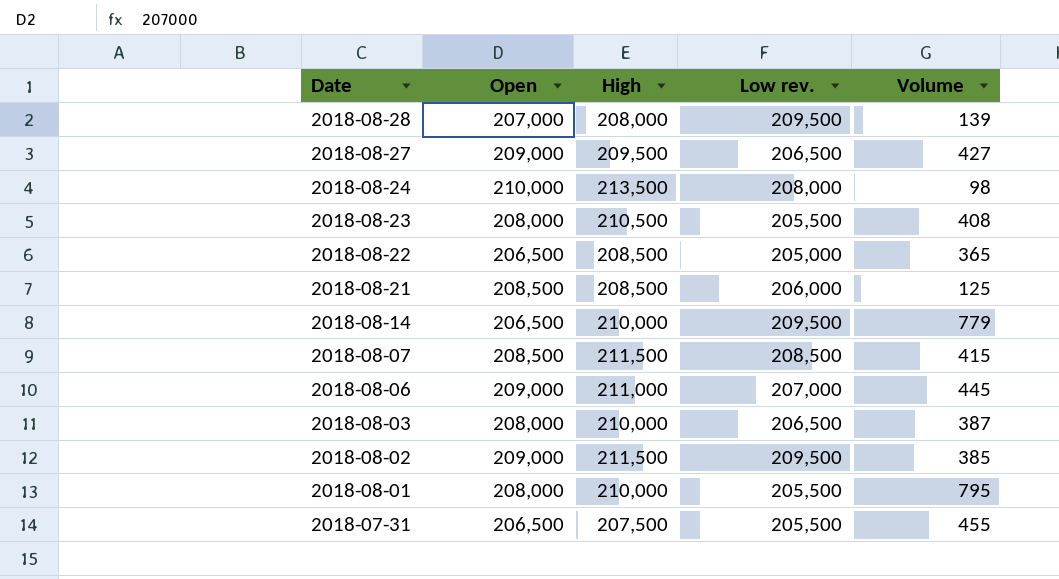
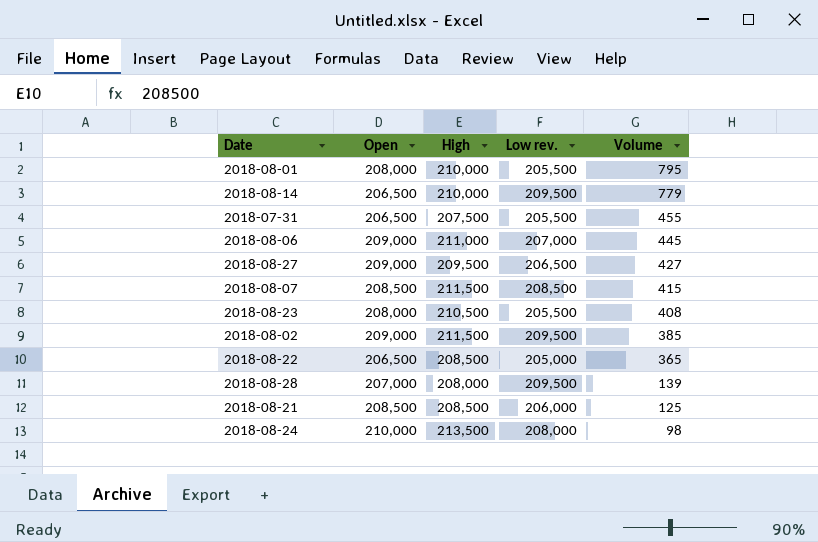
row order: Date descending -> Volume descending
row 2018-08-03: 208,000 | 210,000 | 206,500 | 387 -> none

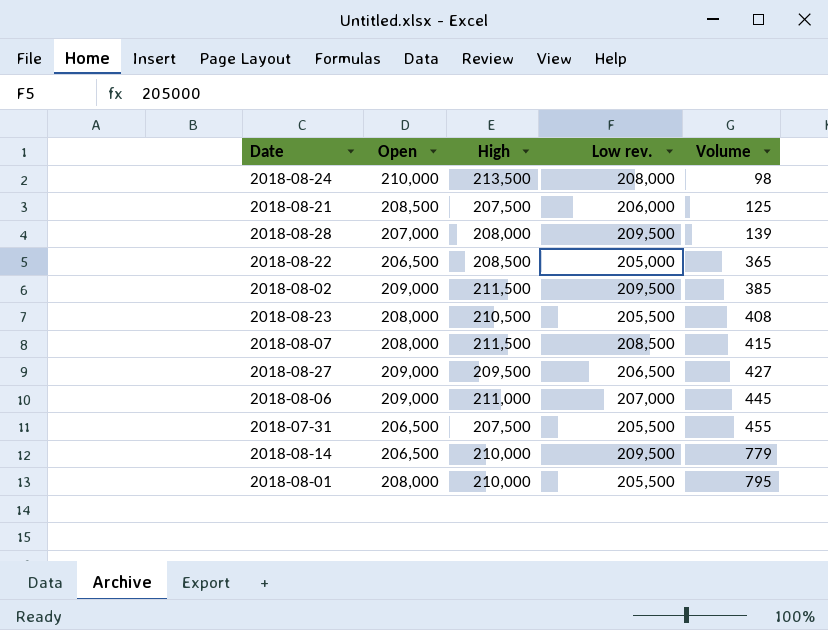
row order: Volume descending -> Volume ascending
2018-08-21 | High: 208,500 -> 207,500
2018-08-07 | Open: 208,500 -> 208,000

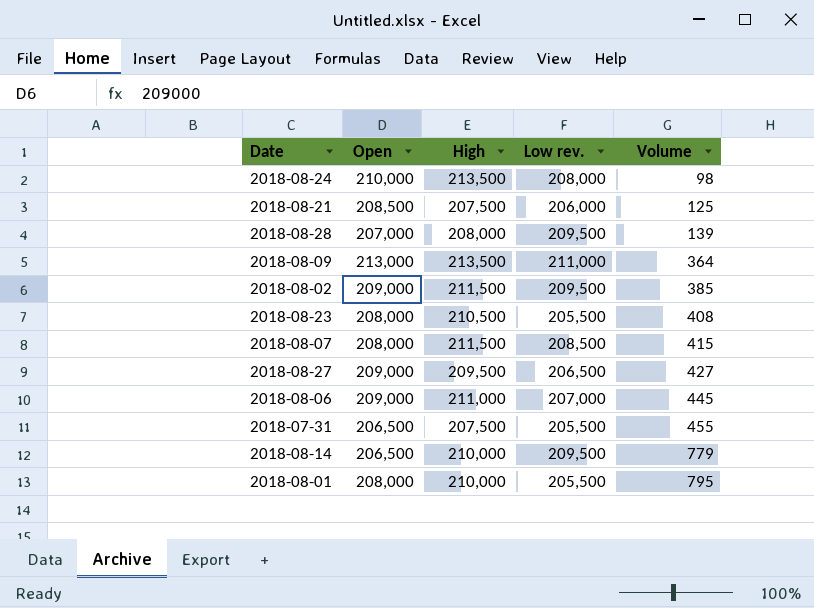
row 2018-08-22: 206,500 | 208,500 | 205,000 | 365 -> none
row 2018-08-09: none -> 213,000 | 213,500 | 211,000 | 364

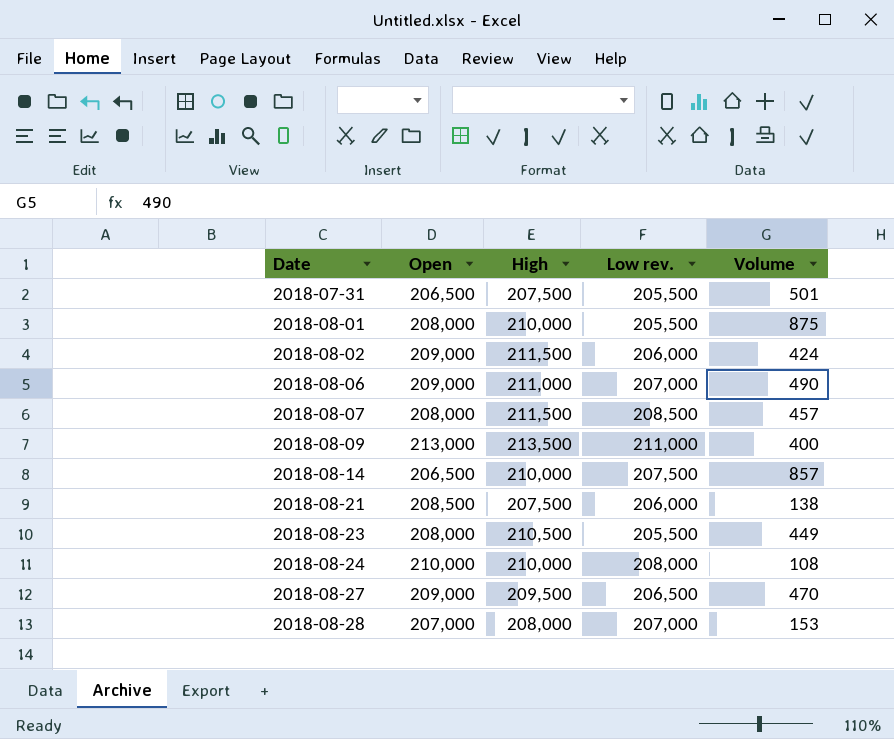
row order: Volume ascending -> Date ascending
2018-07-31 | Volume: 455 -> 501
2018-08-01 | Volume: 795 -> 875
2018-08-02 | Low rev.: 209,500 -> 206,000
2018-08-02 | Volume: 385 -> 424
2018-08-06 | Volume: 445 -> 490
2018-08-07 | Volume: 415 -> 457
2018-08-09 | Volume: 364 -> 400
2018-08-14 | Low rev.: 209,500 -> 207,500
2018-08-14 | Volume: 779 -> 857
2018-08-21 | Volume: 125 -> 138
2018-08-23 | Volume: 408 -> 449
2018-08-24 | High: 213,500 -> 210,000
2018-08-24 | Volume: 98 -> 108
2018-08-27 | Volume: 427 -> 470
2018-08-28 | Low rev.: 209,500 -> 207,000
2018-08-28 | Volume: 139 -> 153

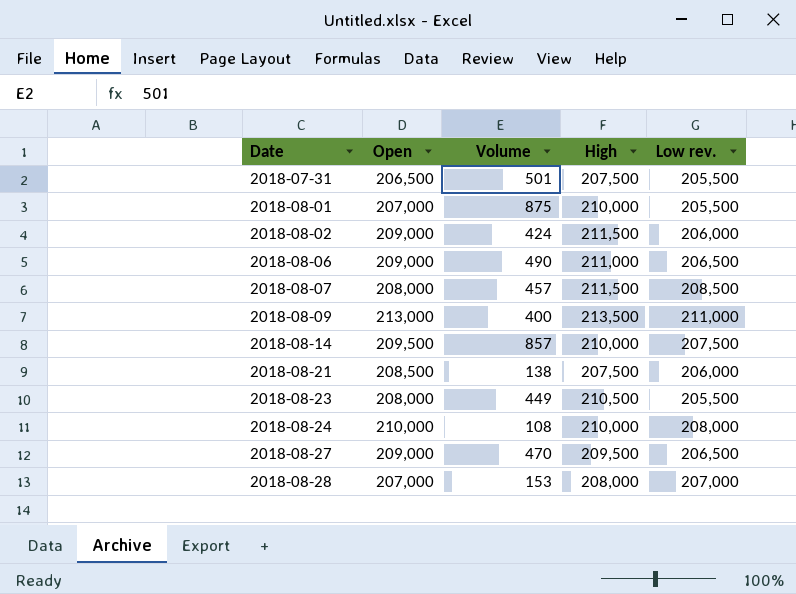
column Volume | position: 5 -> 3
2018-08-01 | Open: 208,000 -> 207,000
2018-08-06 | Low rev.: 207,000 -> 206,500
2018-08-14 | Open: 206,500 -> 209,500

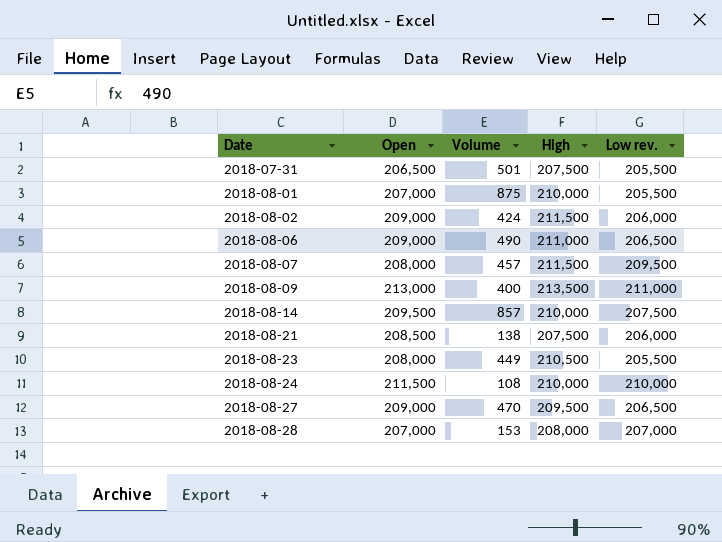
2018-08-07 | Low rev.: 208,500 -> 209,500
2018-08-24 | Open: 210,000 -> 211,500
2018-08-24 | Low rev.: 208,000 -> 210,000

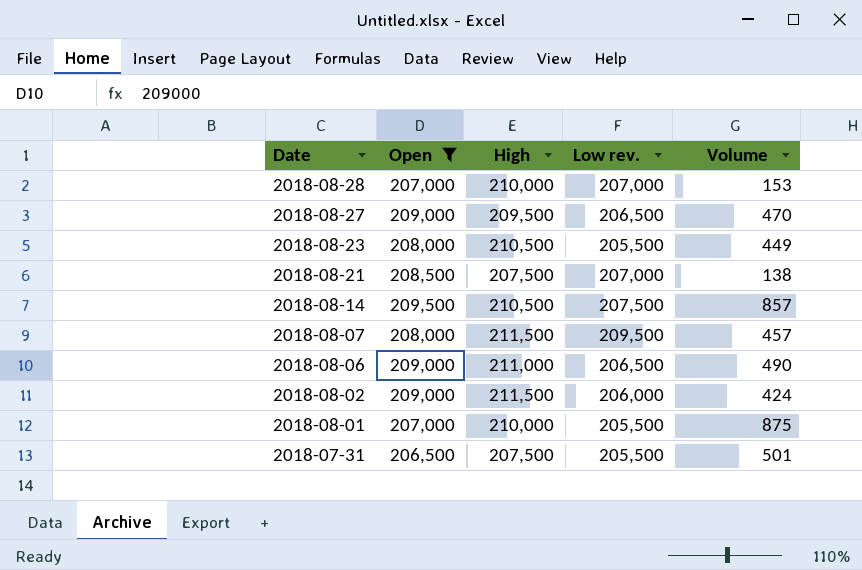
filter: none -> Open <= 209,500
row order: Date ascending -> Date descending
column Volume | position: 3 -> 5
2018-08-28 | High: 208,000 -> 210,000
2018-08-21 | Low rev.: 206,000 -> 207,000
2018-08-14 | High: 210,000 -> 210,500

